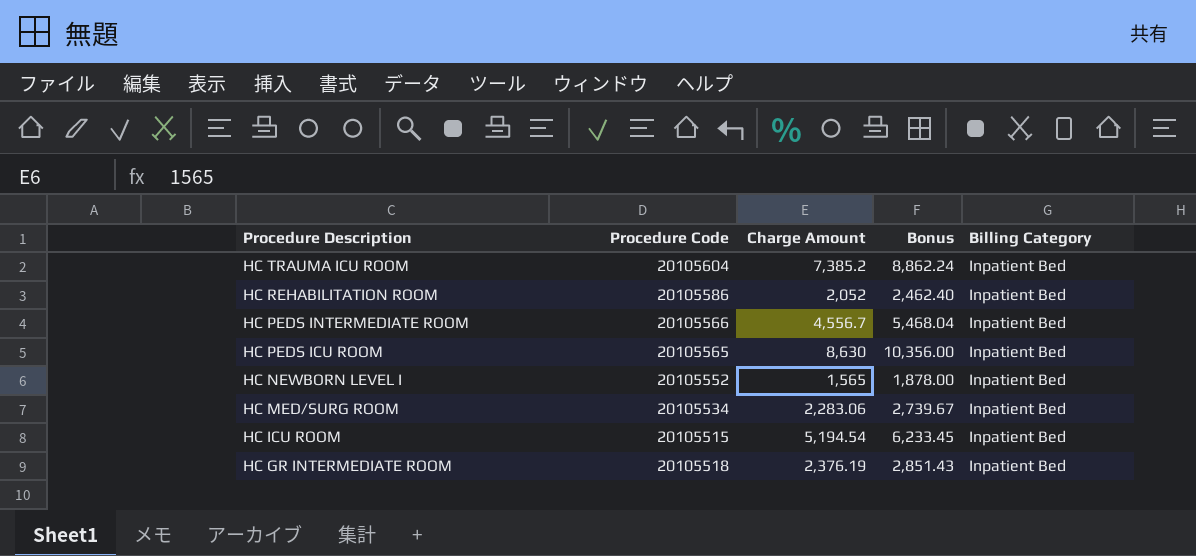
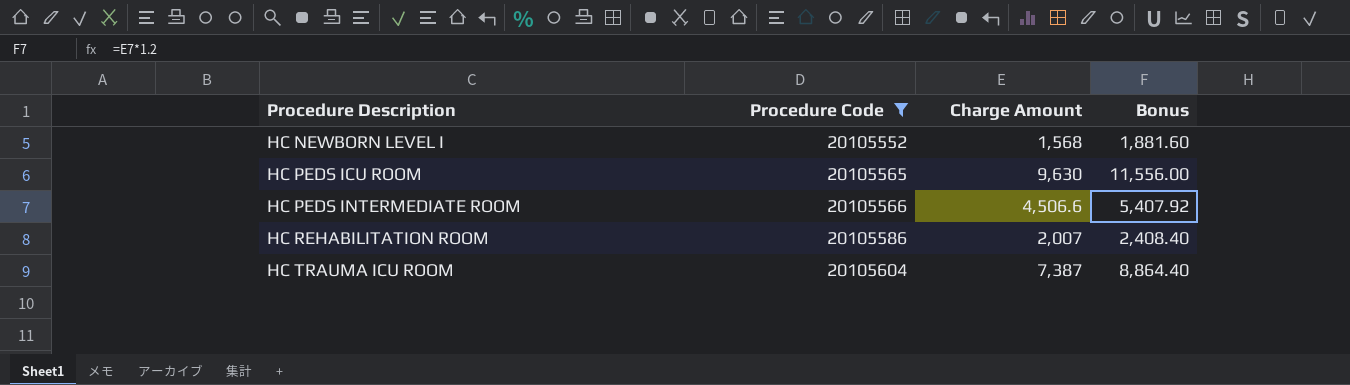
filter: none -> Procedure Code >= 20105552
row order: Procedure Description descending -> Procedure Description ascending
column Billing Category | position: 5 -> none
HC NEWBORN LEVEL I | Charge Amount: 1,565 -> 1,568
HC NEWBORN LEVEL I | Bonus: 1,878.00 -> 1,881.60
HC PEDS ICU ROOM | Charge Amount: 8,630 -> 9,630
HC PEDS ICU ROOM | Bonus: 10,356.00 -> 11,556.00
HC PEDS INTERMEDIATE ROOM | Charge Amount: 4,556.7 -> 4,506.6
HC PEDS INTERMEDIATE ROOM | Bonus: 5,468.04 -> 5,407.92
HC REHABILITATION ROOM | Charge Amount: 2,052 -> 2,007
HC REHABILITATION ROOM | Bonus: 2,462.40 -> 2,408.40
HC TRAUMA ICU ROOM | Charge Amount: 7,385.2 -> 7,387
HC TRAUMA ICU ROOM | Bonus: 8,862.24 -> 8,864.40

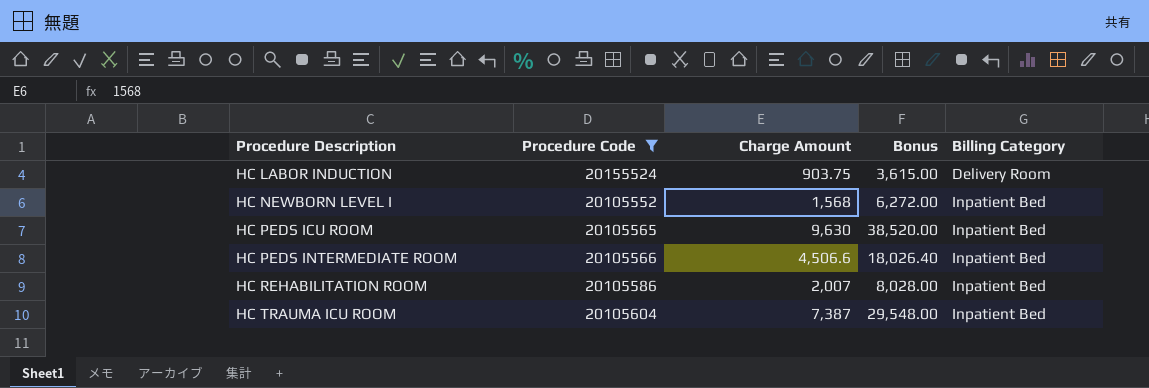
column Bonus | formula: [Charge Amount] * 1.2 -> [Charge Amount] * 4
column Billing Category | position: none -> 5
row HC LABOR INDUCTION: none -> 20155524 | 903.75 | 3,615.00 | Delivery Room

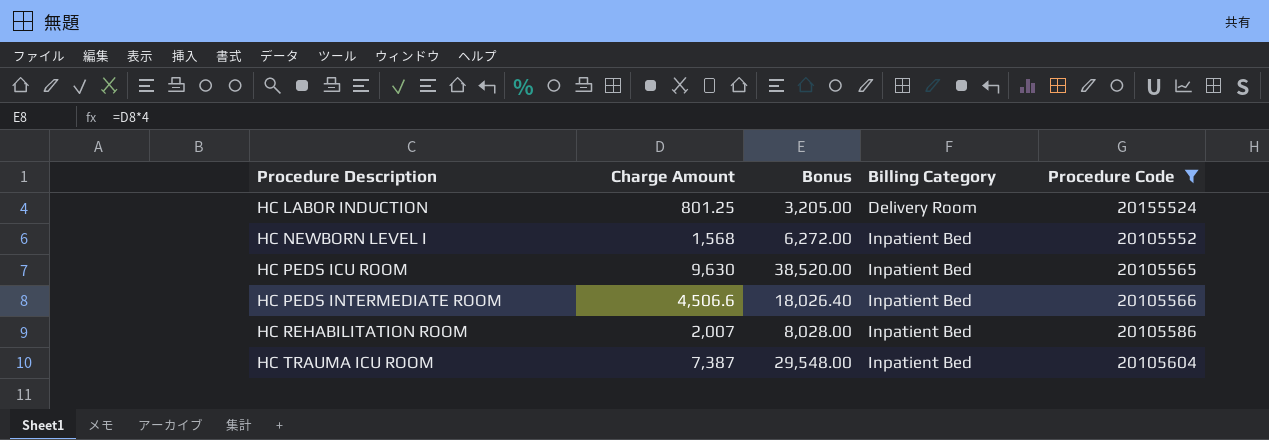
column Procedure Code | position: 2 -> 5
HC LABOR INDUCTION | Charge Amount: 903.75 -> 801.25
HC LABOR INDUCTION | Bonus: 3,615.00 -> 3,205.00

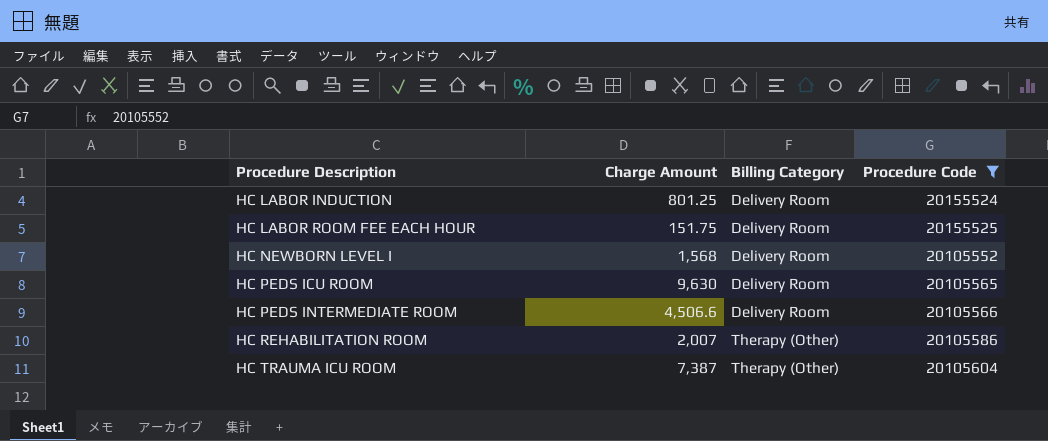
column Bonus | formula: [Charge Amount] * 4 -> none
row HC LABOR ROOM FEE EACH HOUR: none -> 151.75 | Delivery Room | 20155525
HC NEWBORN LEVEL I | Billing Category: Inpatient Bed -> Delivery Room
HC PEDS ICU ROOM | Billing Category: Inpatient Bed -> Delivery Room
HC PEDS INTERMEDIATE ROOM | Billing Category: Inpatient Bed -> Delivery Room
HC REHABILITATION ROOM | Billing Category: Inpatient Bed -> Therapy (Other)
HC TRAUMA ICU ROOM | Billing Category: Inpatient Bed -> Therapy (Other)

